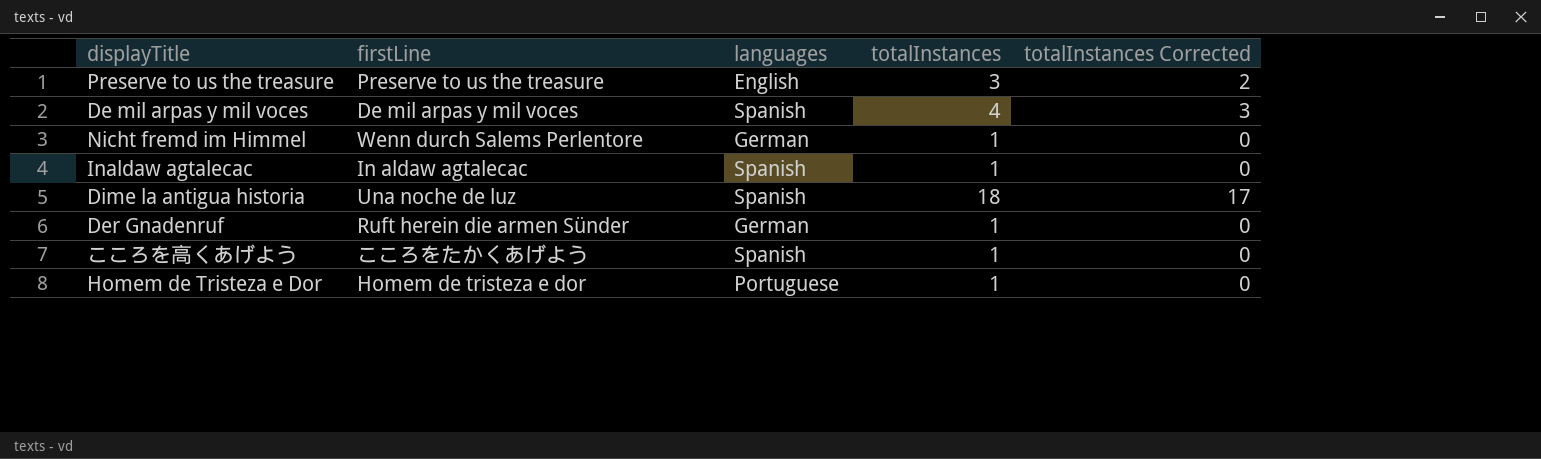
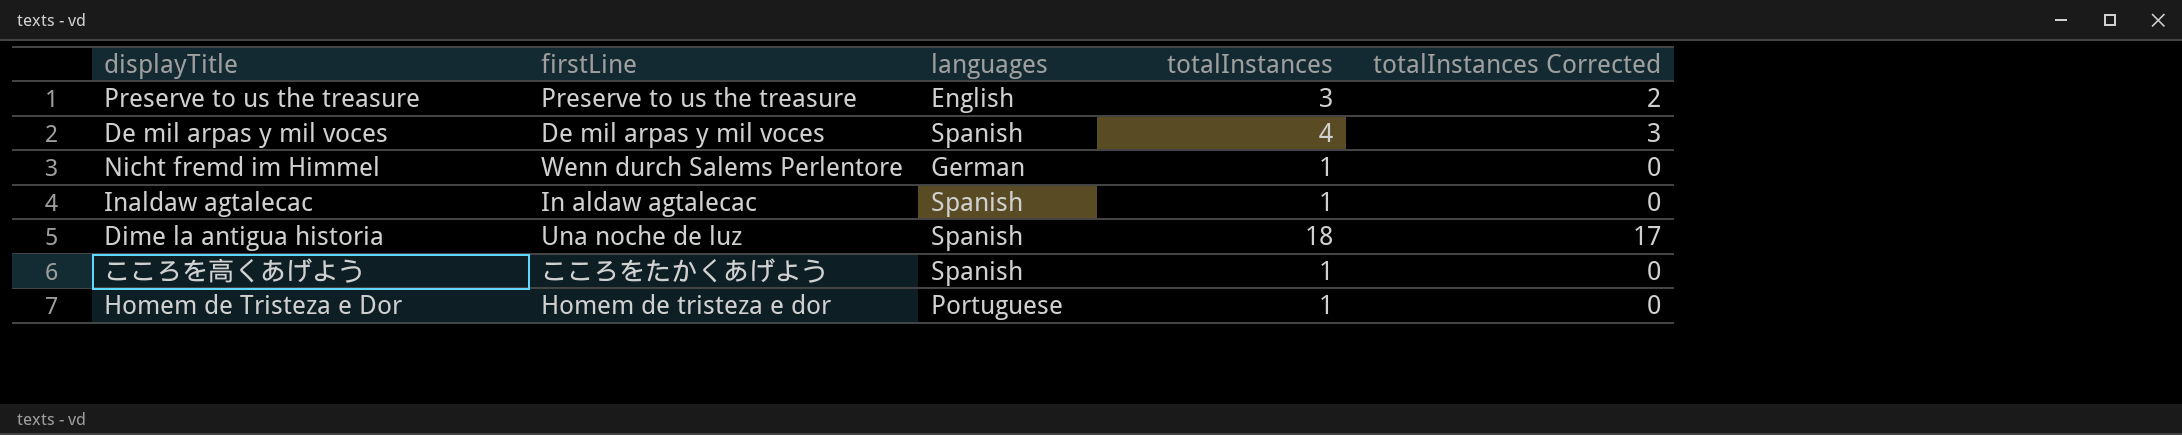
row Der Gnadenruf: Ruft herein die armen Sünder | German | 1 | 0 -> none

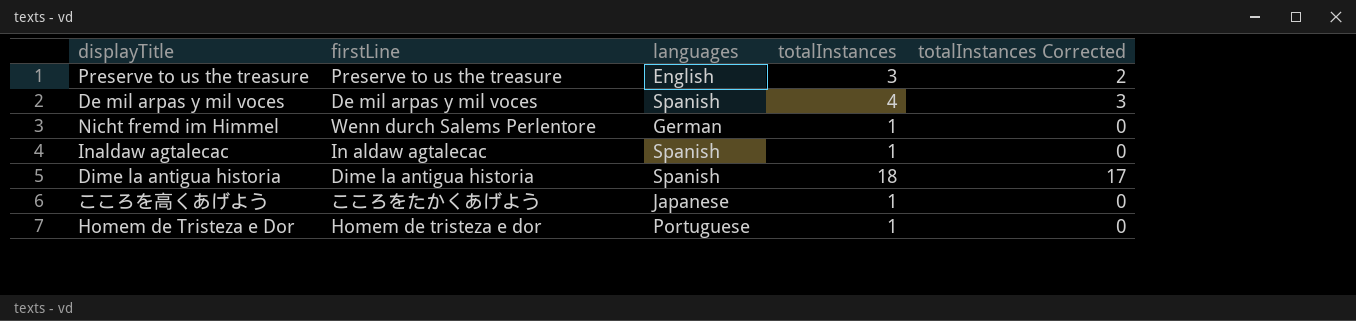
Dime la antigua historia | firstLine: Una noche de luz -> Dime la antigua historia
こころを高くあげよう | languages: Spanish -> Japanese

